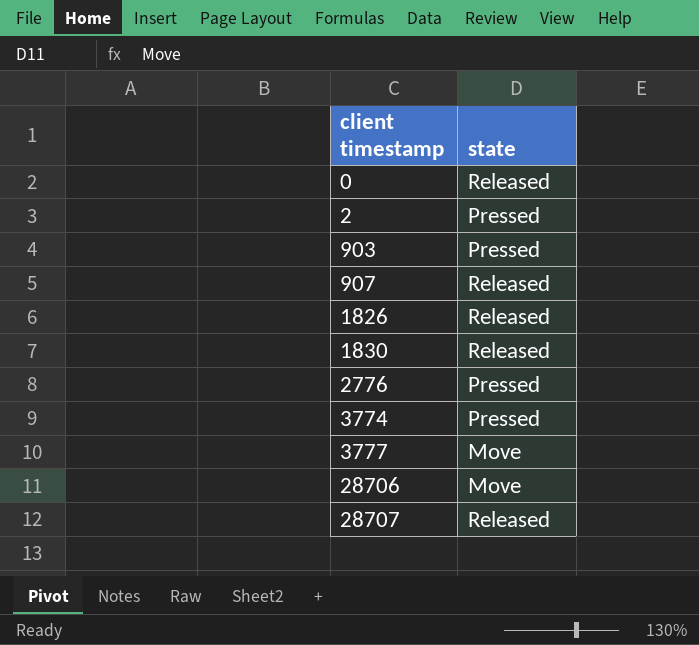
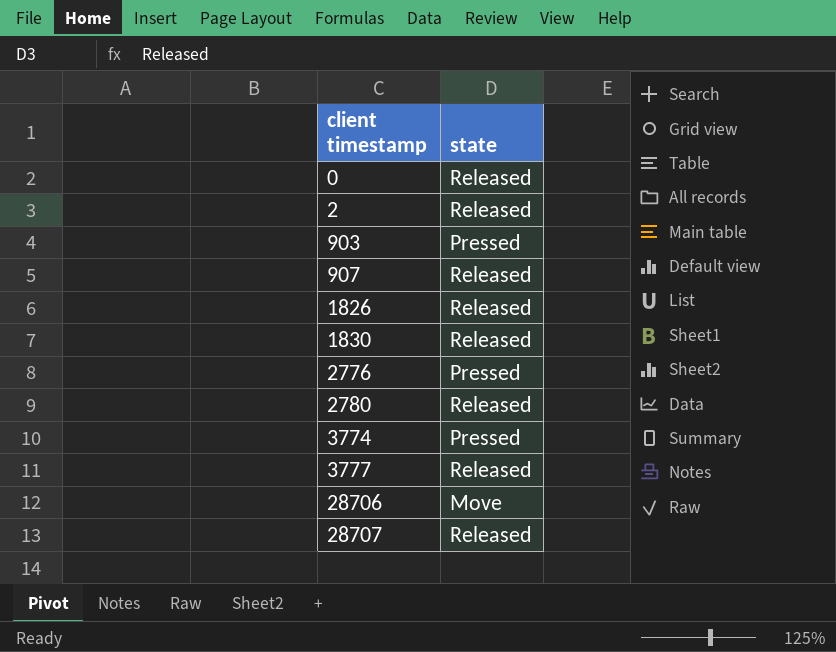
2 | state: Pressed -> Released
row 2780: none -> Released
3777 | state: Move -> Released

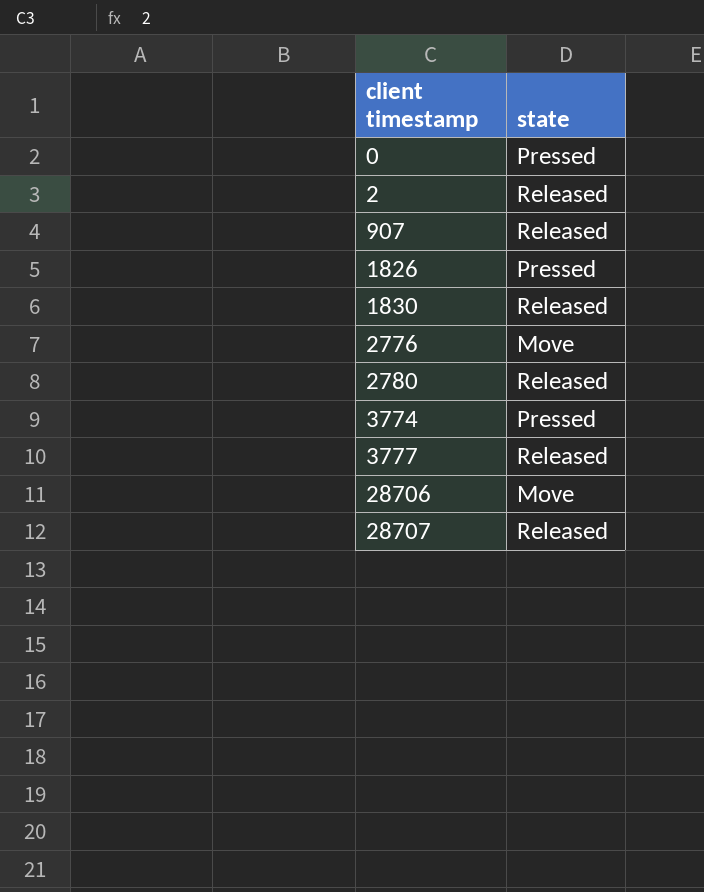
row 903: Pressed -> none
0 | state: Released -> Pressed
1826 | state: Released -> Pressed
2776 | state: Pressed -> Move

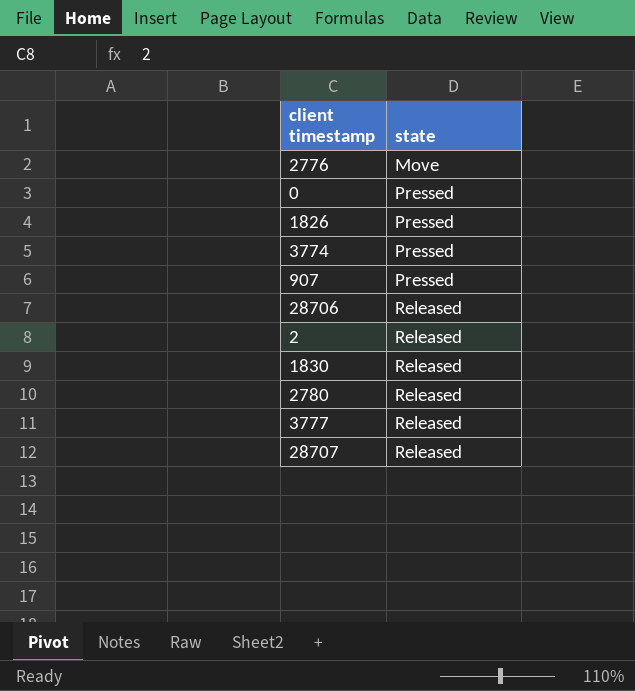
row order: client timestamp ascending -> state ascending
907 | state: Released -> Pressed
28706 | state: Move -> Released

